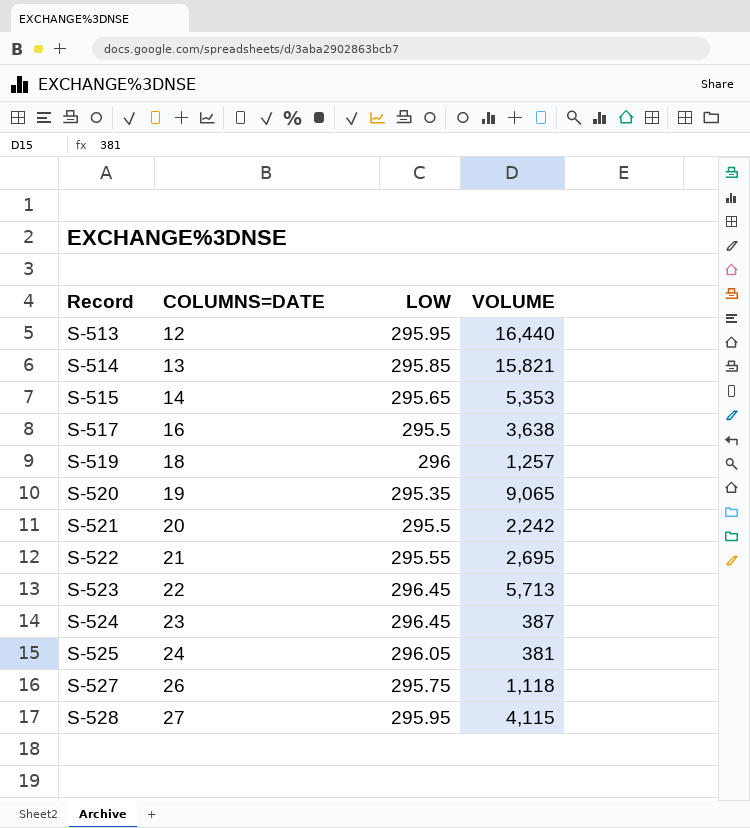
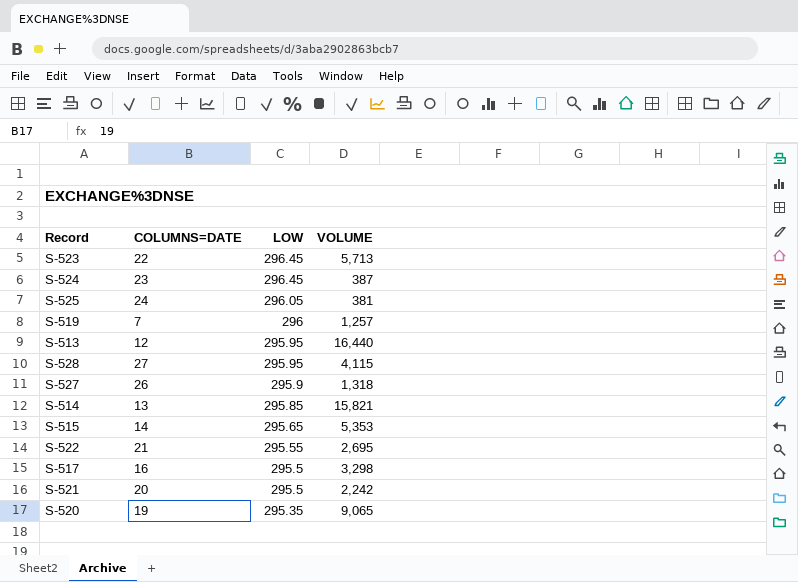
row order: Record ascending -> LOW descending
S-519 | COLUMNS=DATE: 18 -> 7
S-527 | LOW: 295.75 -> 295.9
S-527 | VOLUME: 1,118 -> 1,318
S-517 | VOLUME: 3,638 -> 3,298

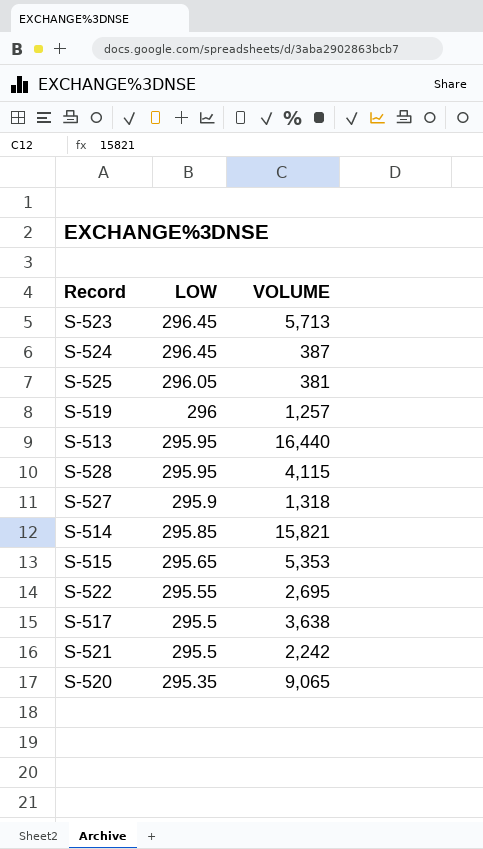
column COLUMNS=DATE | position: 2 -> none
S-517 | VOLUME: 3,298 -> 3,638

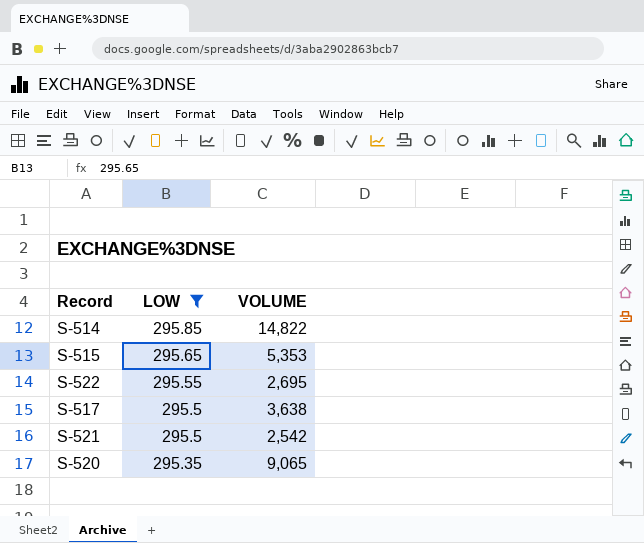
filter: none -> LOW <= 295.85
S-514 | VOLUME: 15,821 -> 14,822
S-521 | VOLUME: 2,242 -> 2,542

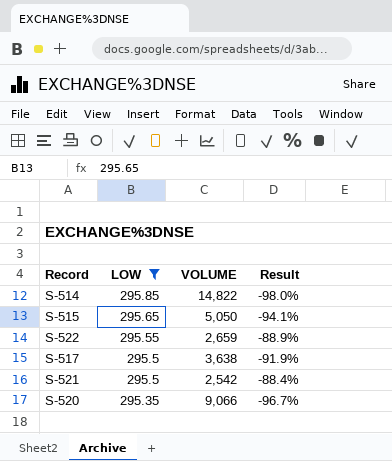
column Result | formula: none -> ([LOW] - [VOLUME]) / [VOLUME]
S-515 | VOLUME: 5,353 -> 5,050
S-522 | VOLUME: 2,695 -> 2,659
S-520 | VOLUME: 9,065 -> 9,066

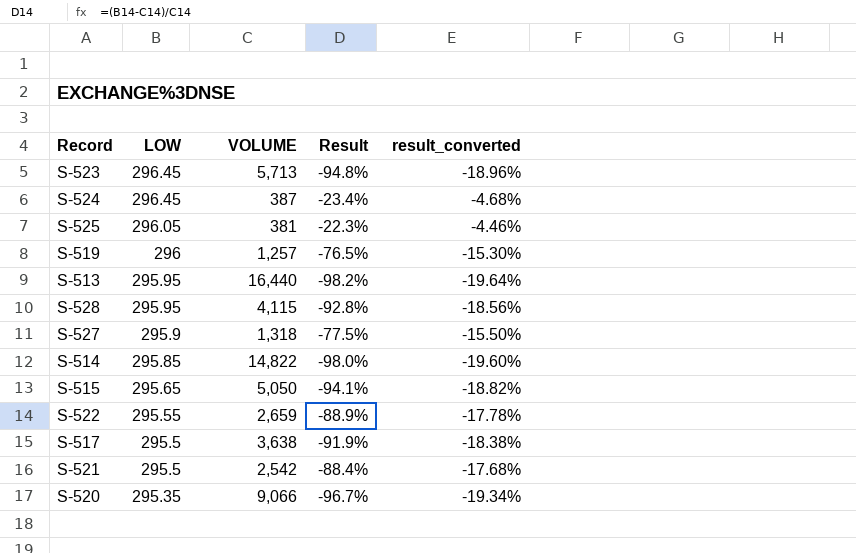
filter: LOW <= 295.85 -> none
column result_converted | formula: none -> [Result] * 0.2

